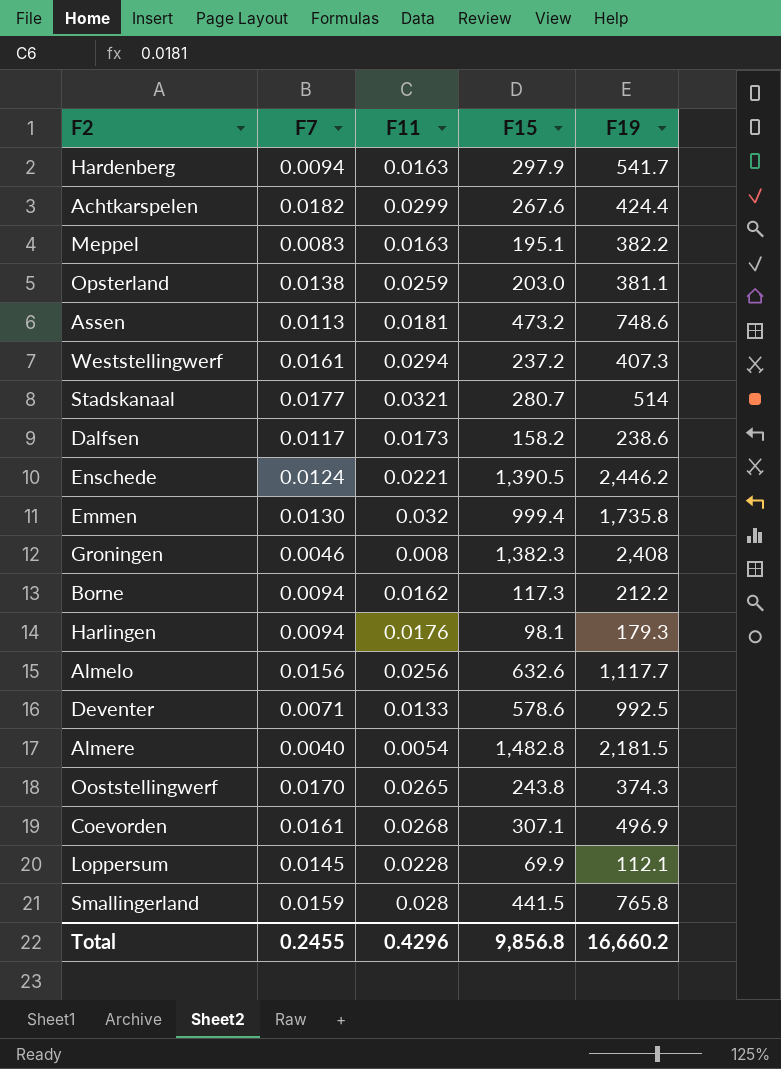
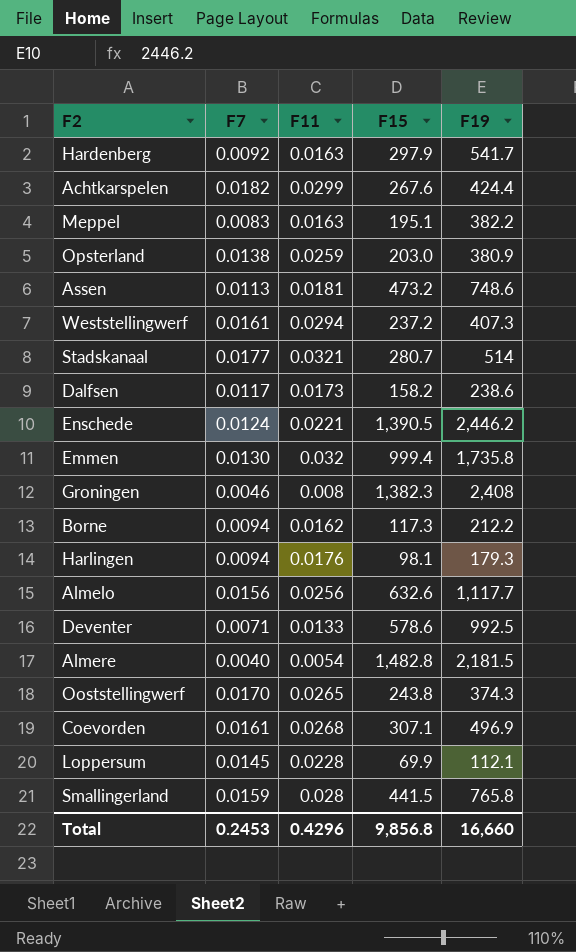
Hardenberg | F7: 0.0094 -> 0.0092
Opsterland | F19: 381.1 -> 380.9
Total | F7: 0.2455 -> 0.2453
Total | F19: 16,660.2 -> 16,660

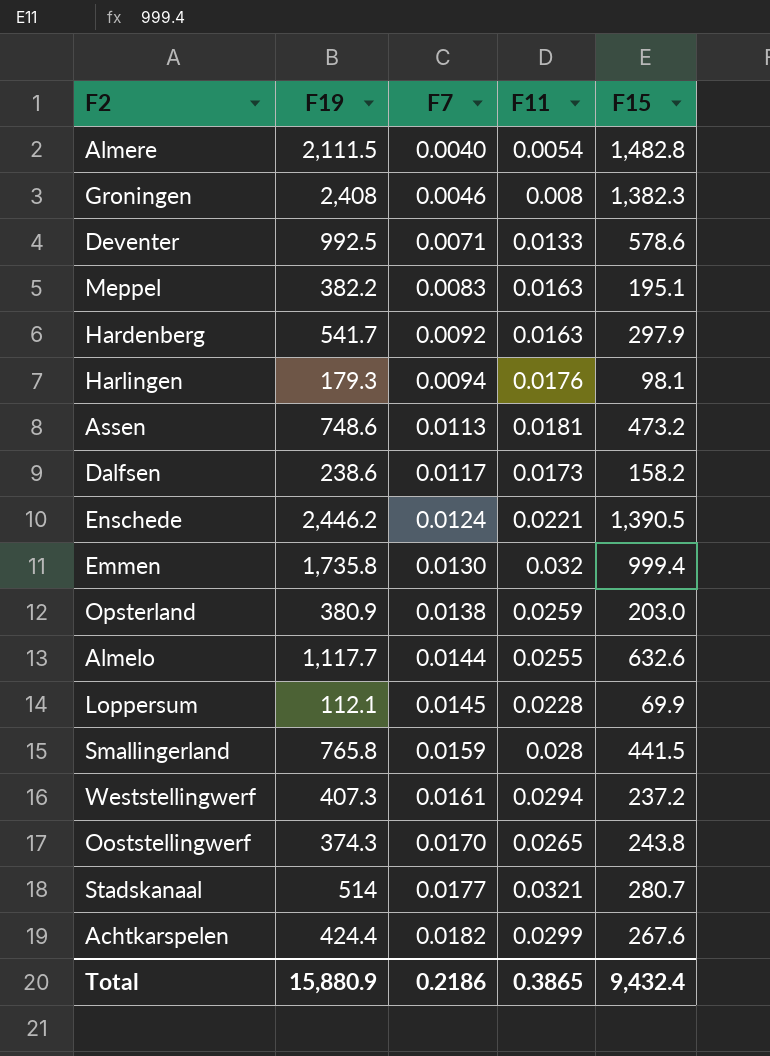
row order: none -> F7 ascending
column F19 | position: 5 -> 2
row Borne: 0.0094 | 0.0162 | 117.3 | 212.2 -> none
row Coevorden: 0.0161 | 0.0268 | 307.1 | 496.9 -> none
Almere | F19: 2,181.5 -> 2,111.5
Almelo | F7: 0.0156 -> 0.0144
Almelo | F11: 0.0256 -> 0.0255
Total | F19: 16,660 -> 15,880.9
Total | F7: 0.2453 -> 0.2186
Total | F11: 0.4296 -> 0.3865
Total | F15: 9,856.8 -> 9,432.4

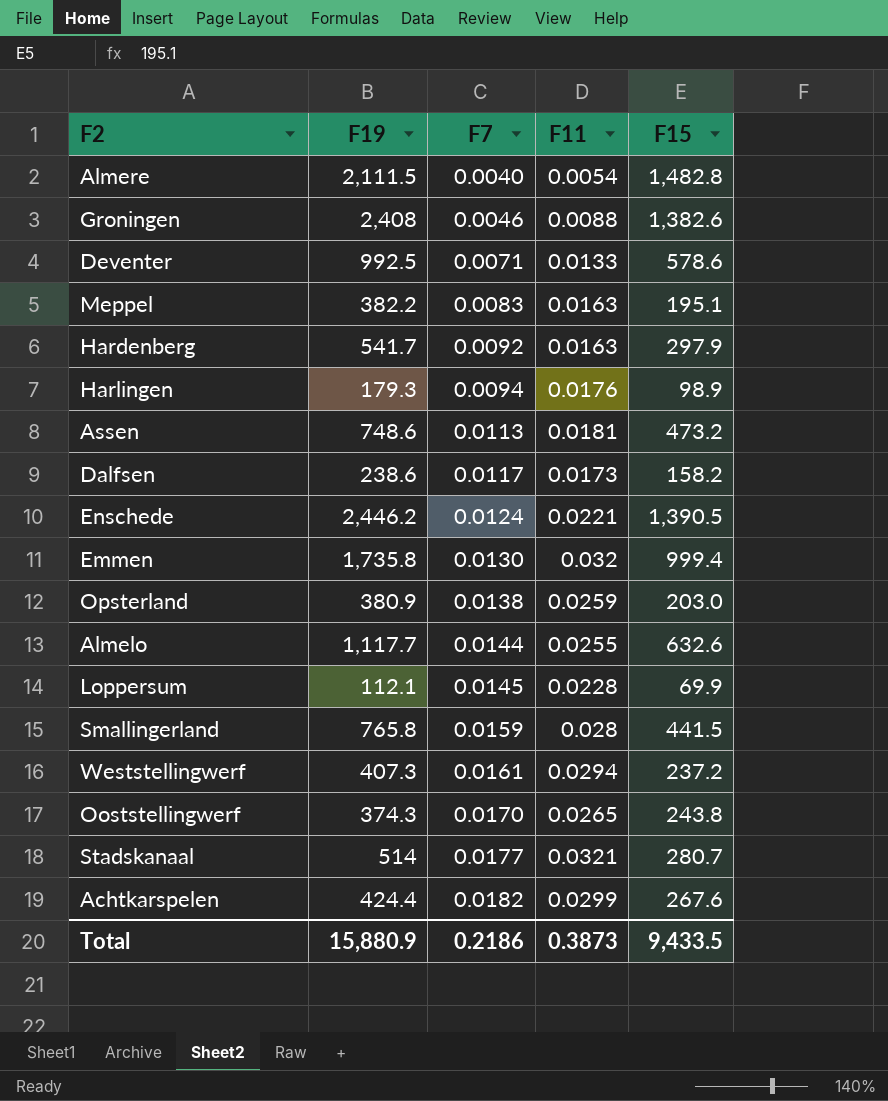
Groningen | F11: 0.008 -> 0.0088
Groningen | F15: 1,382.3 -> 1,382.6
Harlingen | F15: 98.1 -> 98.9
Total | F11: 0.3865 -> 0.3873
Total | F15: 9,432.4 -> 9,433.5

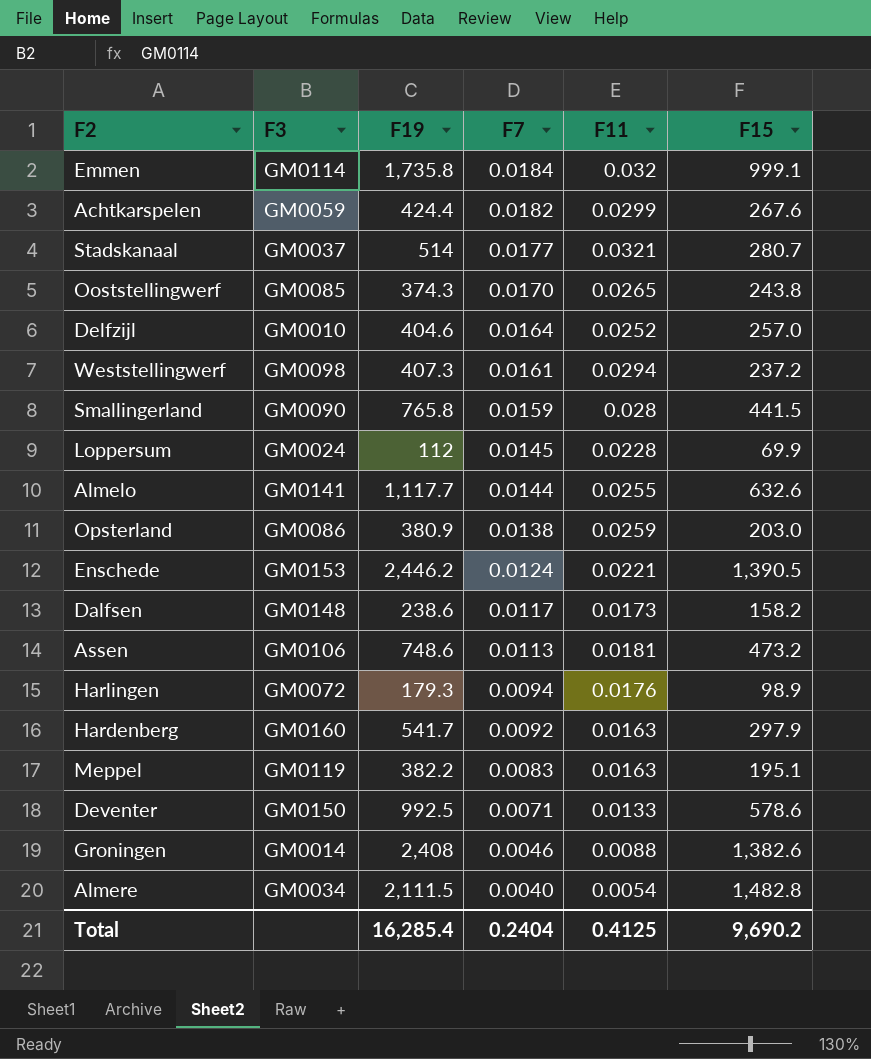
row order: F7 ascending -> F7 descending
column F3 | position: none -> 2
Emmen | F7: 0.0130 -> 0.0184
Emmen | F15: 999.4 -> 999.1
row Delfzijl: none -> GM0010 | 404.6 | 0.0164 | 0.0252 | 257.0
Loppersum | F19: 112.1 -> 112
Total | F19: 15,880.9 -> 16,285.4
Total | F7: 0.2186 -> 0.2404
Total | F11: 0.3873 -> 0.4125
Total | F15: 9,433.5 -> 9,690.2

